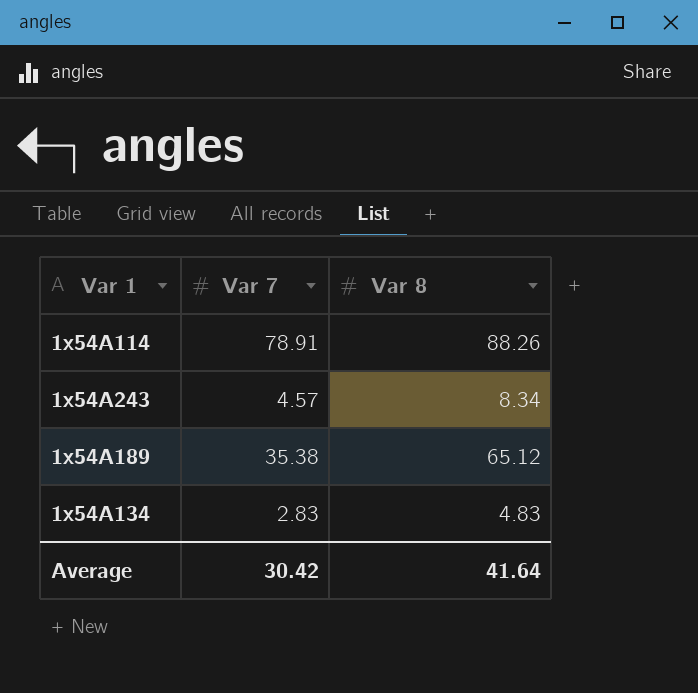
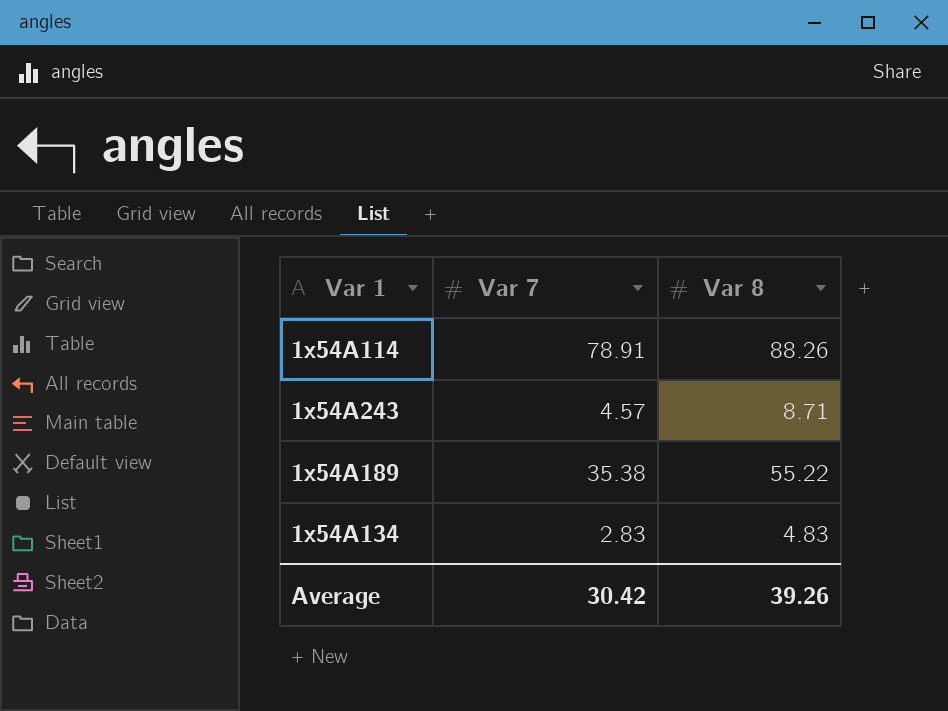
1x54A243 | Var 8: 8.34 -> 8.71
1x54A189 | Var 8: 65.12 -> 55.22
Average | Var 8: 41.64 -> 39.26

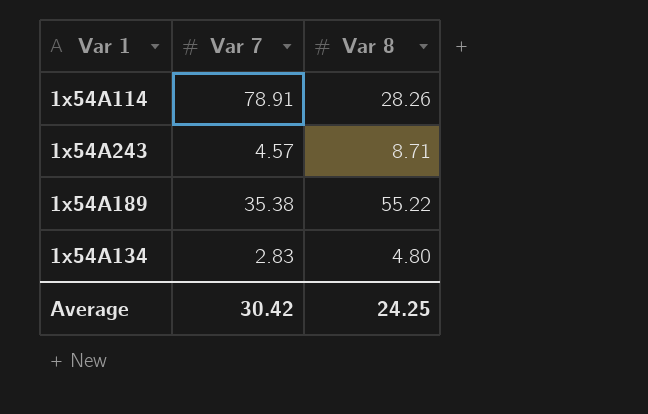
1x54A114 | Var 8: 88.26 -> 28.26
1x54A134 | Var 8: 4.83 -> 4.80
Average | Var 8: 39.26 -> 24.25

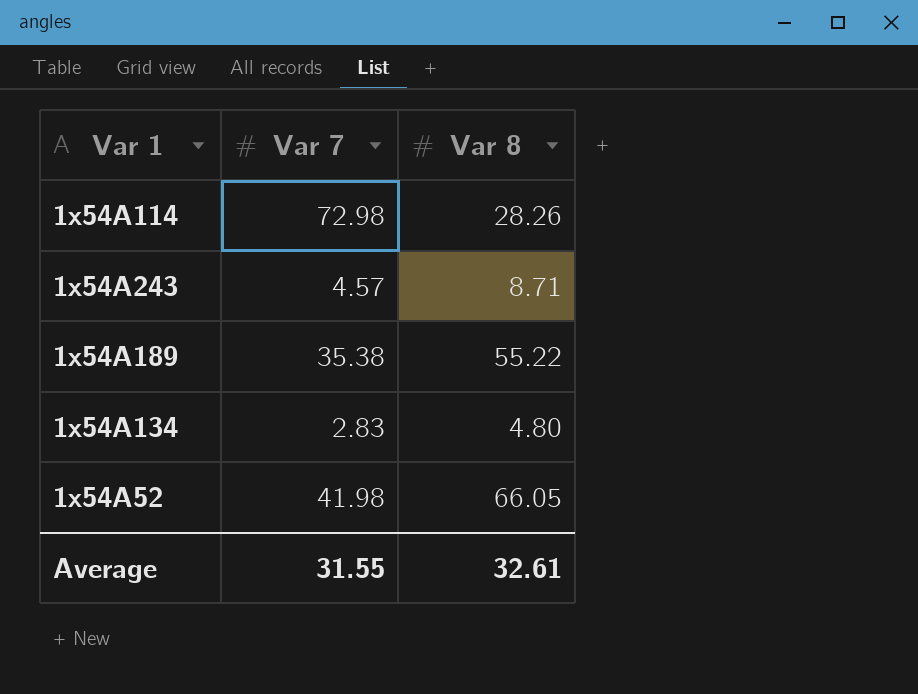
1x54A114 | Var 7: 78.91 -> 72.98
row 1x54A52: none -> 41.98 | 66.05
Average | Var 7: 30.42 -> 31.55
Average | Var 8: 24.25 -> 32.61

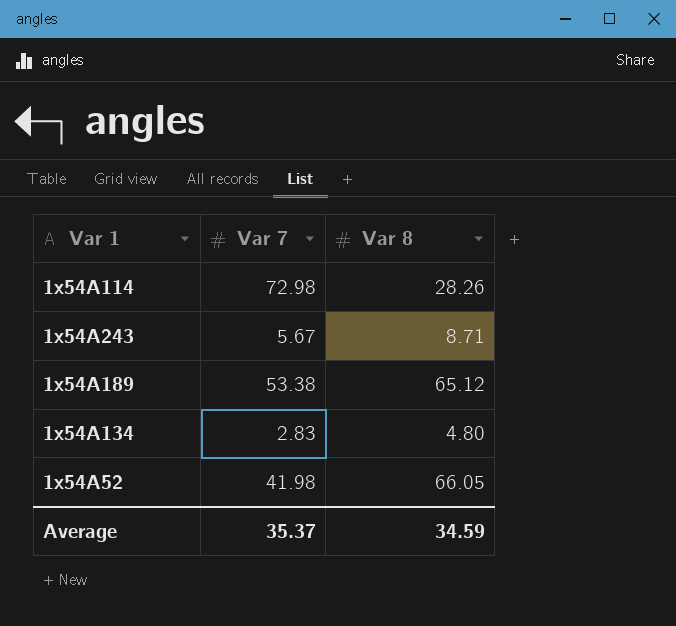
1x54A243 | Var 7: 4.57 -> 5.67
1x54A189 | Var 7: 35.38 -> 53.38
1x54A189 | Var 8: 55.22 -> 65.12
Average | Var 7: 31.55 -> 35.37
Average | Var 8: 32.61 -> 34.59

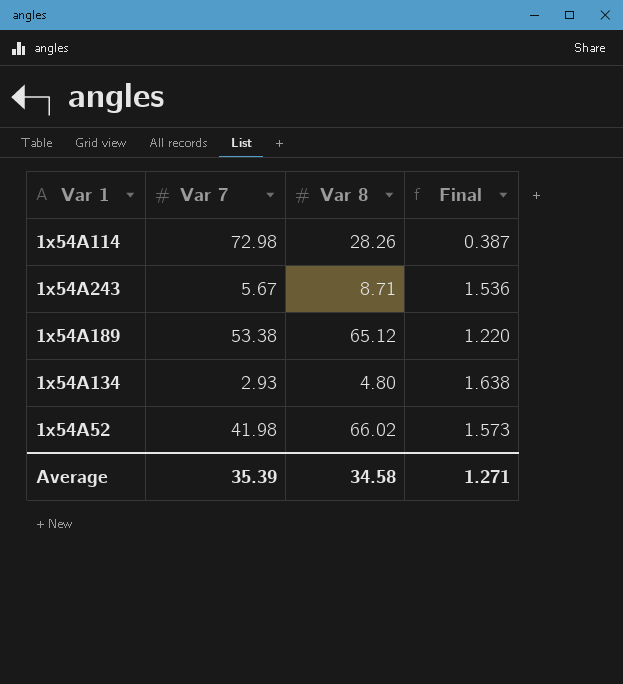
column Final | formula: none -> [Var 8] / [Var 7]
1x54A134 | Var 7: 2.83 -> 2.93
1x54A52 | Var 8: 66.05 -> 66.02
Average | Var 7: 35.37 -> 35.39
Average | Var 8: 34.59 -> 34.58

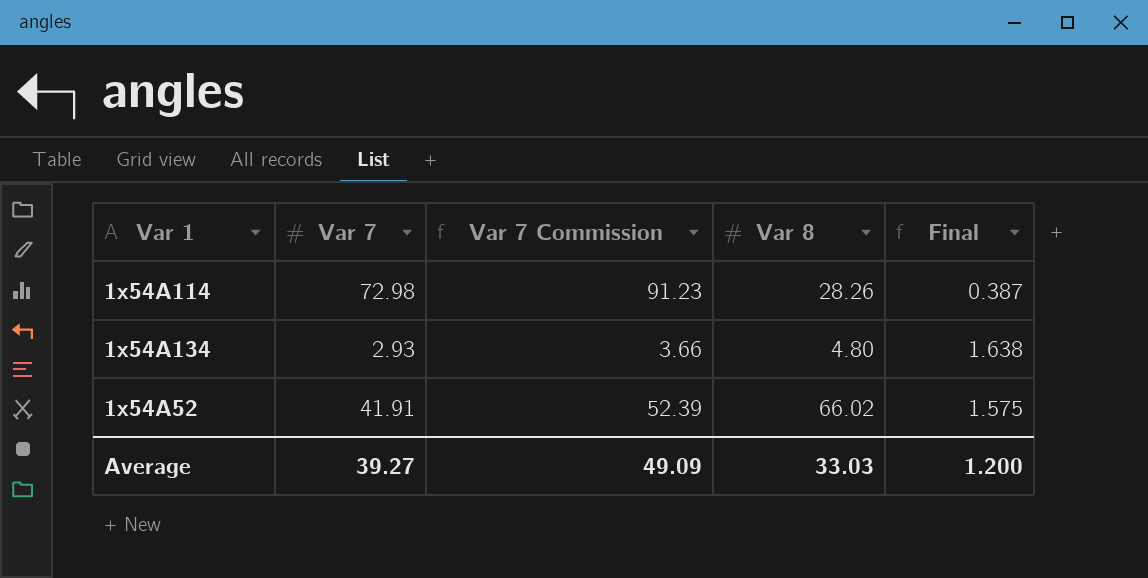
column Var 7 Commission | formula: none -> [Var 7] * 1.25
row 1x54A243: 5.67 | 8.71 | 1.536 -> none
row 1x54A189: 53.38 | 65.12 | 1.220 -> none
1x54A52 | Var 7: 41.98 -> 41.91
1x54A52 | Final: 1.573 -> 1.575
Average | Var 7: 35.39 -> 39.27
Average | Var 8: 34.58 -> 33.03
Average | Final: 1.271 -> 1.200

